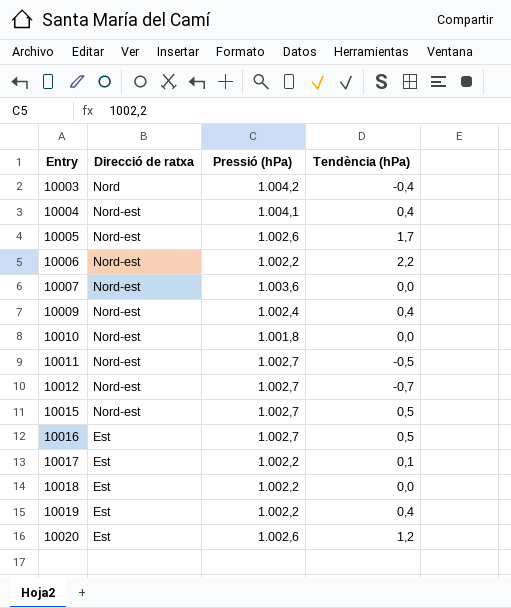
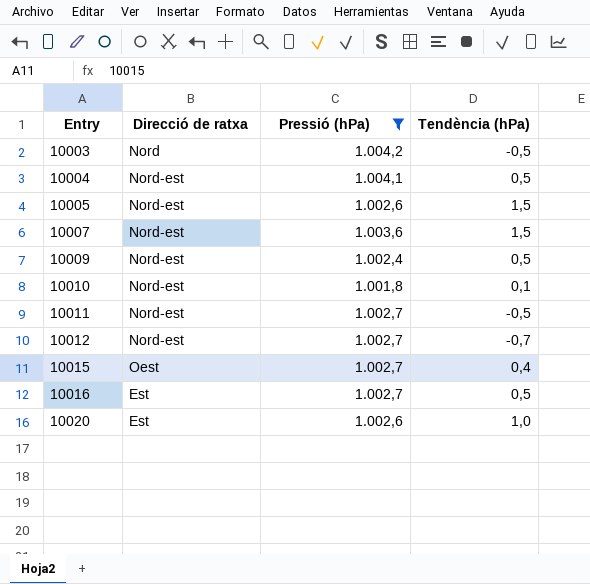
filter: none -> Pressió (hPa) != 1.002,2
10003 | Tendència (hPa): -0,4 -> -0,5
10004 | Tendència (hPa): 0,4 -> 0,5
10005 | Tendència (hPa): 1,7 -> 1,5
10007 | Tendència (hPa): 0,0 -> 1,5
10009 | Tendència (hPa): 0,4 -> 0,5
10010 | Tendència (hPa): 0,0 -> 0,1
10015 | Direcció de ratxa: Nord-est -> Oest
10015 | Tendència (hPa): 0,5 -> 0,4
10020 | Tendència (hPa): 1,2 -> 1,0

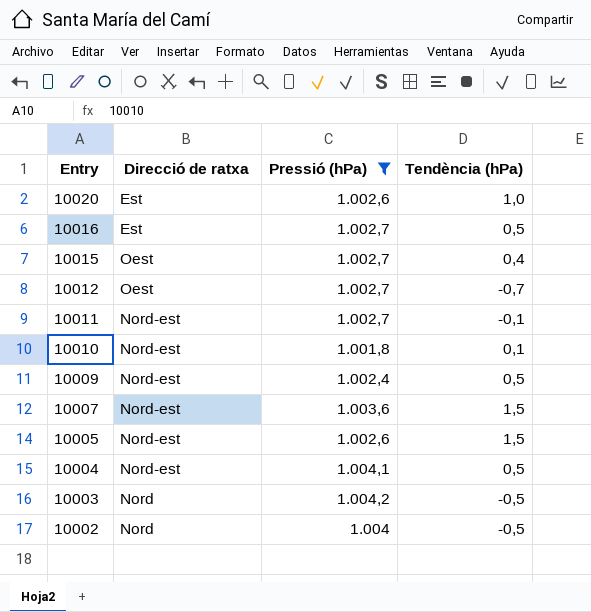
row order: Entry ascending -> Entry descending
10012 | Direcció de ratxa: Nord-est -> Oest
10011 | Tendència (hPa): -0,5 -> -0,1
row 10002: none -> Nord | 1.004 | -0,5

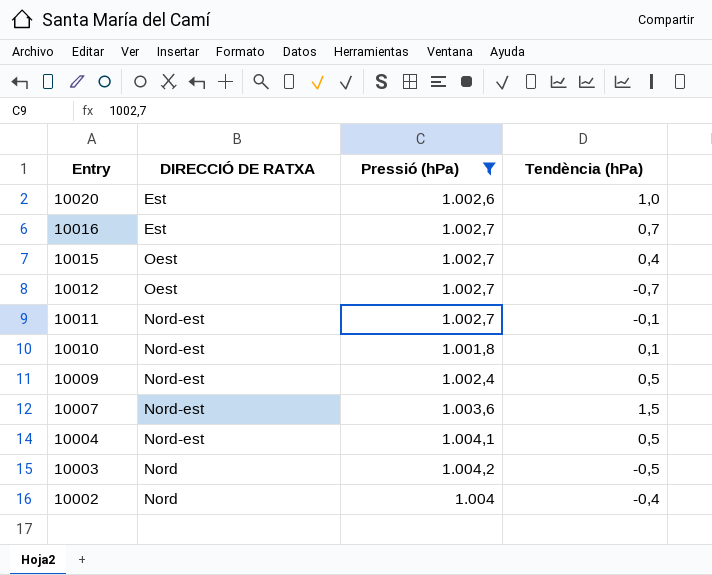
column name: Direcció de ratxa -> DIRECCIÓ DE RATXA
row 10005: Nord-est | 1.002,6 | 1,5 -> none
10016 | Tendència (hPa): 0,5 -> 0,7
10002 | Tendència (hPa): -0,5 -> -0,4

